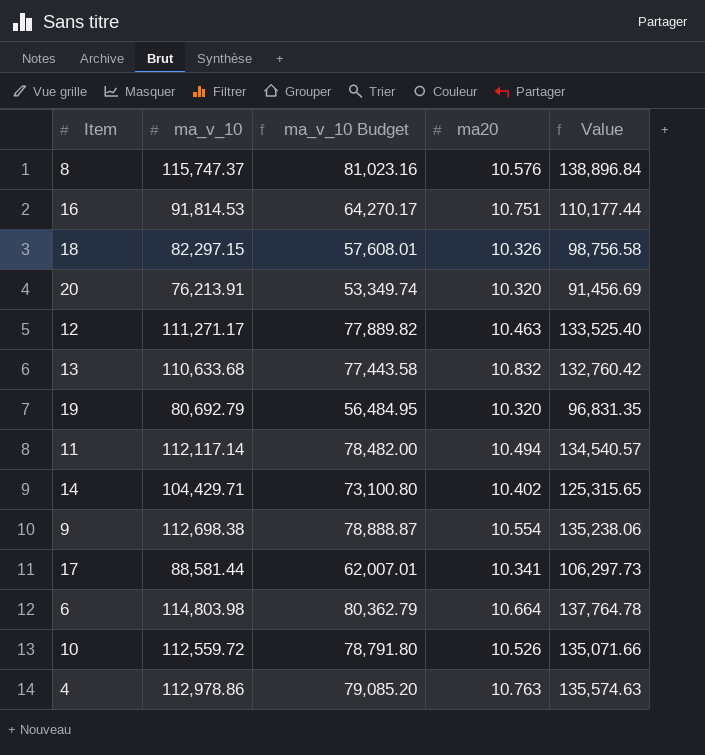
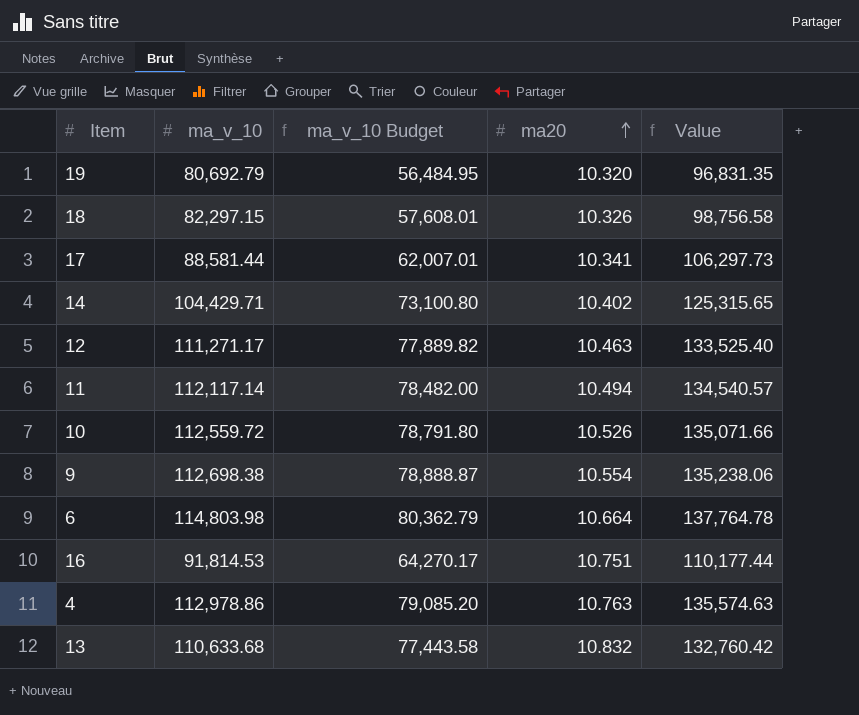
row order: none -> ma20 ascending
row 8: 115,747.37 | 81,023.16 | 10.576 | 138,896.84 -> none
row 20: 76,213.91 | 53,349.74 | 10.320 | 91,456.69 -> none

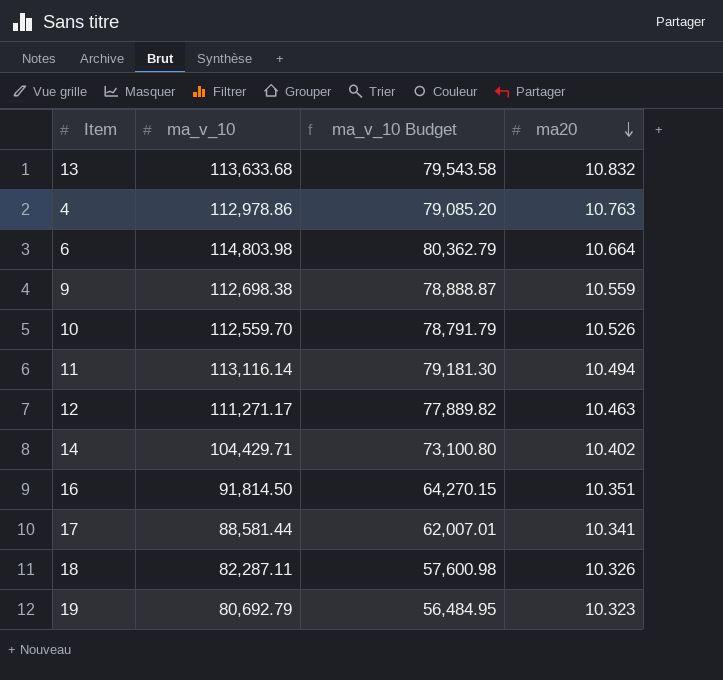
row order: ma20 ascending -> ma20 descending
column Value | formula: [ma_v_10] * 1.2 -> none
13 | ma_v_10: 110,633.68 -> 113,633.68
13 | ma_v_10 Budget: 77,443.58 -> 79,543.58
9 | ma20: 10.554 -> 10.559
10 | ma_v_10: 112,559.72 -> 112,559.70
10 | ma_v_10 Budget: 78,791.80 -> 78,791.79
11 | ma_v_10: 112,117.14 -> 113,116.14
11 | ma_v_10 Budget: 78,482.00 -> 79,181.30
16 | ma_v_10: 91,814.53 -> 91,814.50
16 | ma_v_10 Budget: 64,270.17 -> 64,270.15
16 | ma20: 10.751 -> 10.351
18 | ma_v_10: 82,297.15 -> 82,287.11
18 | ma_v_10 Budget: 57,608.01 -> 57,600.98
19 | ma20: 10.320 -> 10.323

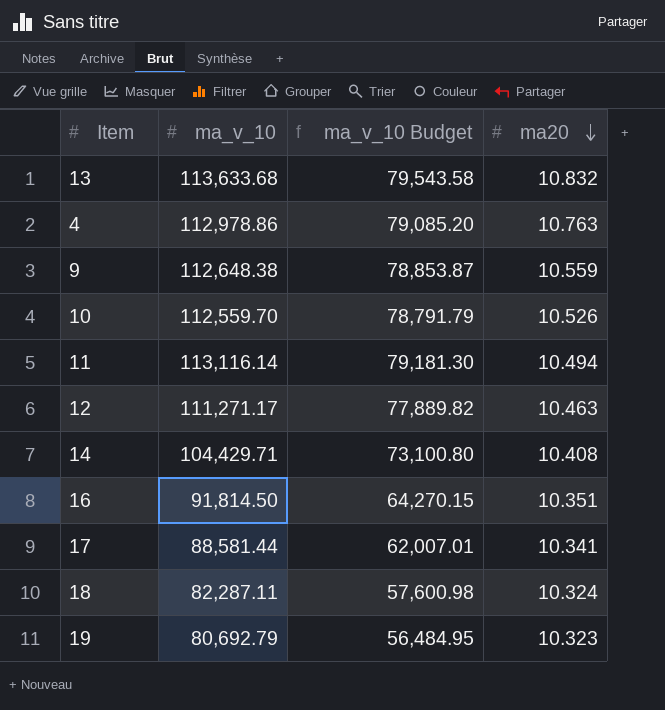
row 6: 114,803.98 | 80,362.79 | 10.664 -> none
9 | ma_v_10: 112,698.38 -> 112,648.38
9 | ma_v_10 Budget: 78,888.87 -> 78,853.87
14 | ma20: 10.402 -> 10.408
18 | ma20: 10.326 -> 10.324

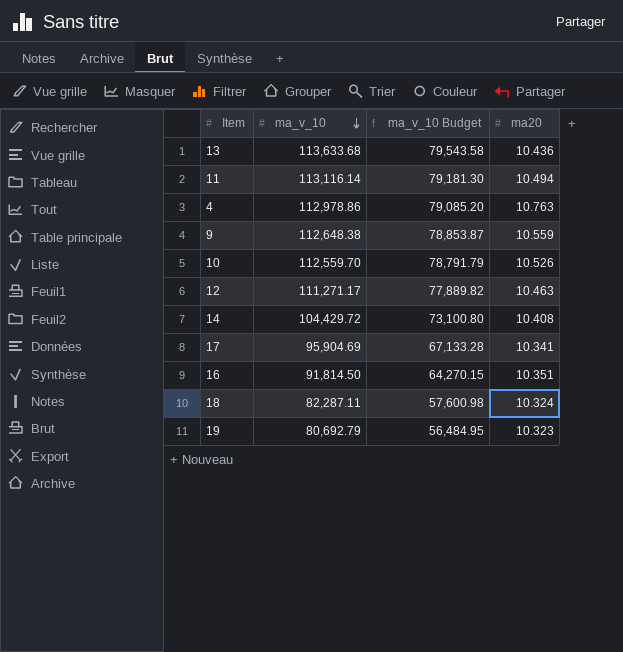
row order: ma20 descending -> ma_v_10 descending
13 | ma20: 10.832 -> 10.436
14 | ma_v_10: 104,429.71 -> 104,429.72
17 | ma_v_10: 88,581.44 -> 95,904.69
17 | ma_v_10 Budget: 62,007.01 -> 67,133.28

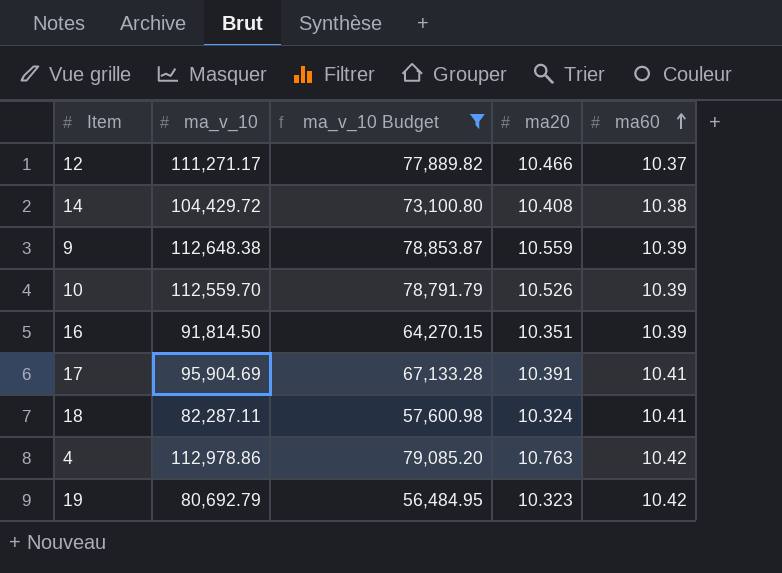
filter: none -> ma_v_10 Budget <= 79,085.20
row order: ma_v_10 descending -> ma60 ascending
column ma60 | position: none -> 5
12 | ma20: 10.463 -> 10.466
17 | ma20: 10.341 -> 10.391

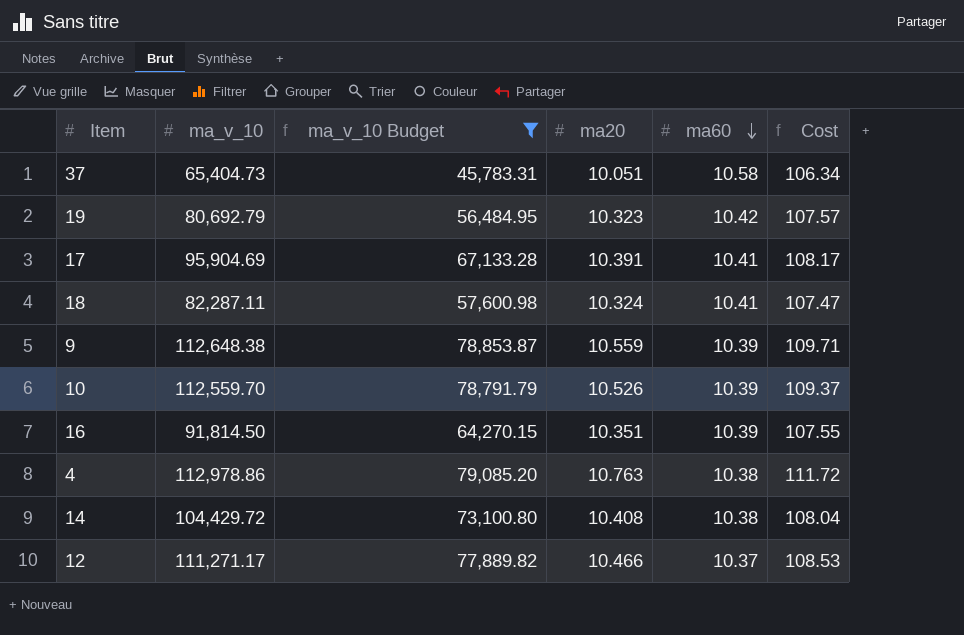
row order: ma60 ascending -> ma60 descending
column Cost | formula: none -> [ma20] * [ma60]
row 37: none -> 65,404.73 | 45,783.31 | 10.051 | 10.58 | 106.34
4 | ma60: 10.42 -> 10.38

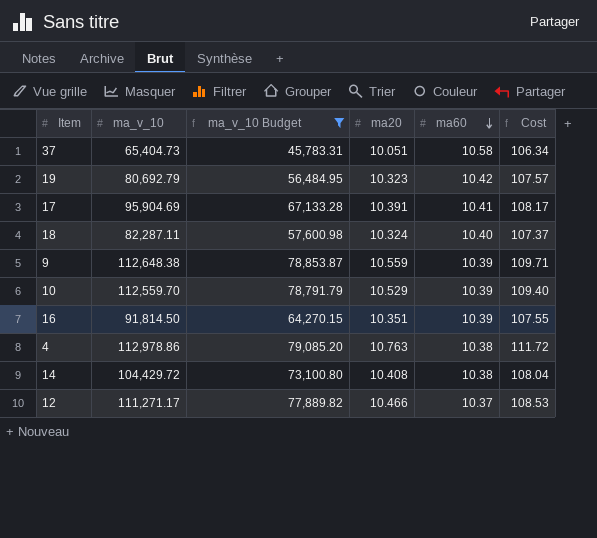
18 | ma60: 10.41 -> 10.40
18 | Cost: 107.47 -> 107.37
10 | ma20: 10.526 -> 10.529
10 | Cost: 109.37 -> 109.40

